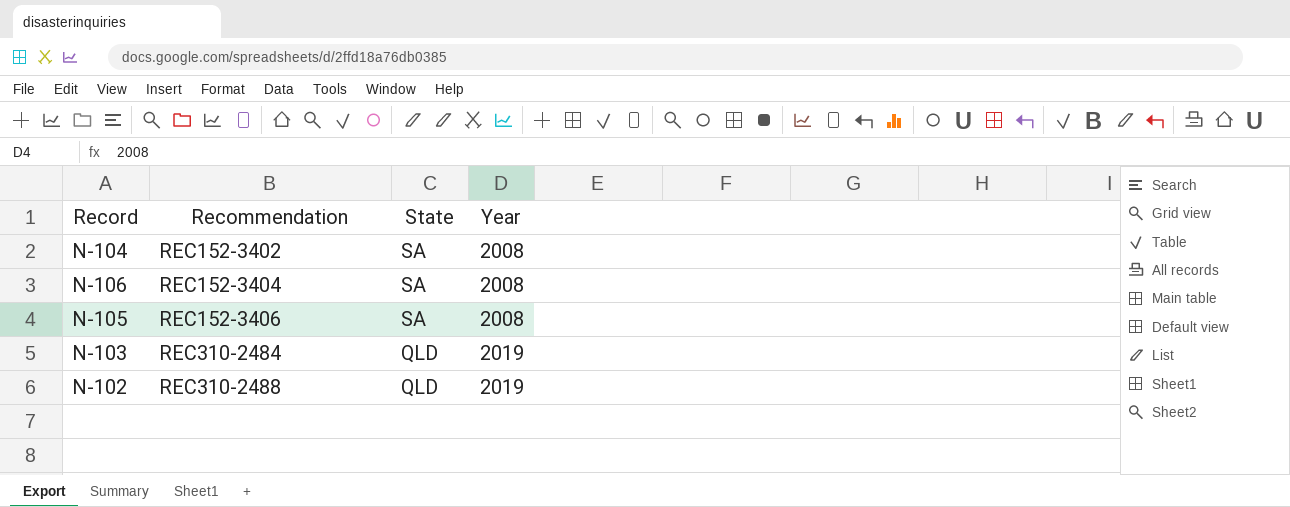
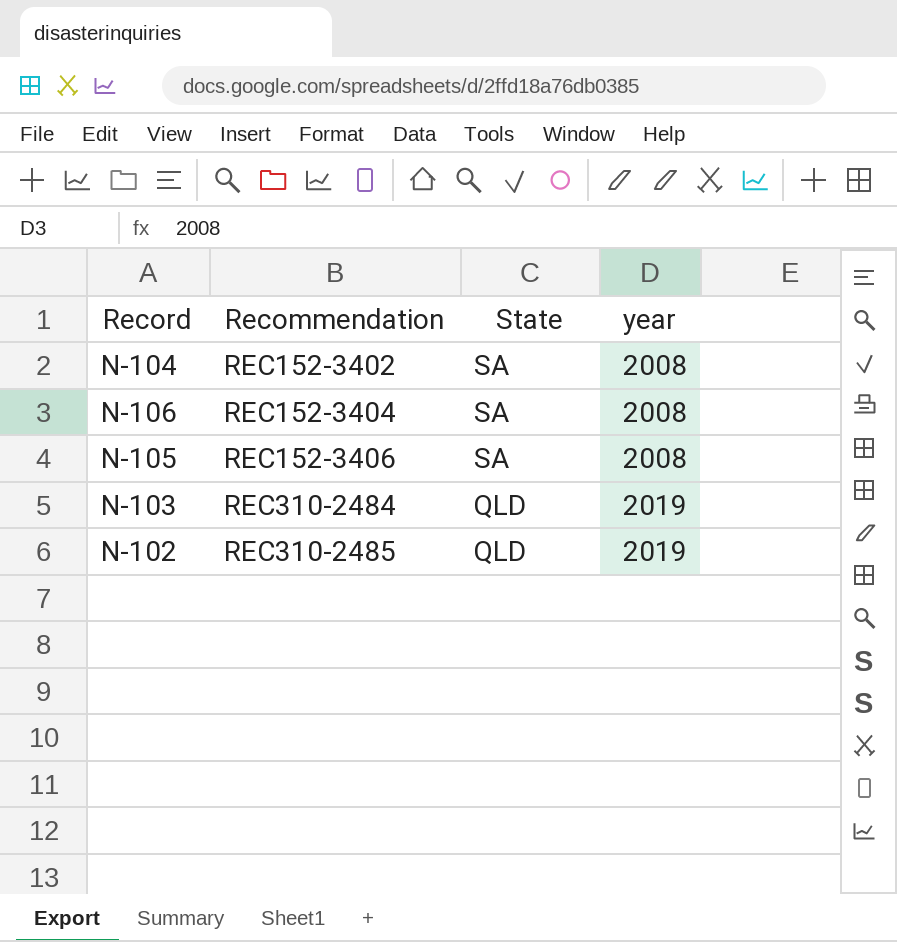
column name: Year -> year
N-102 | Recommendation: REC310-2488 -> REC310-2485

